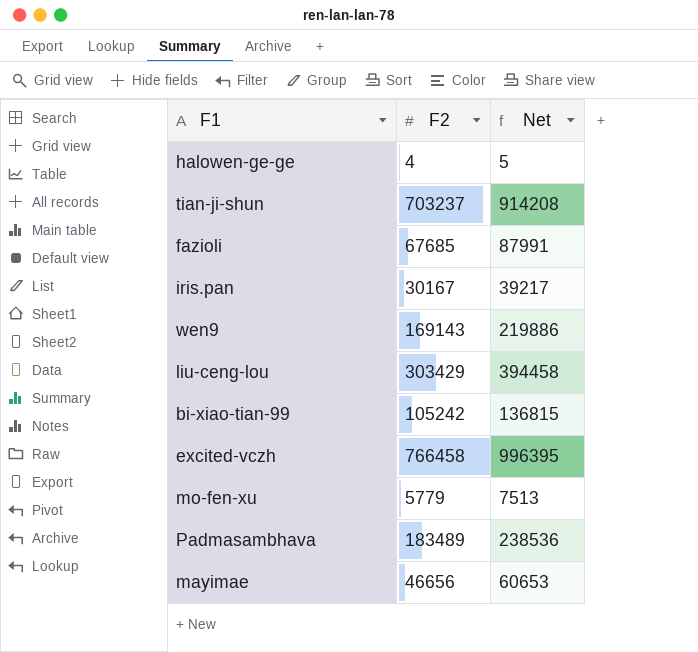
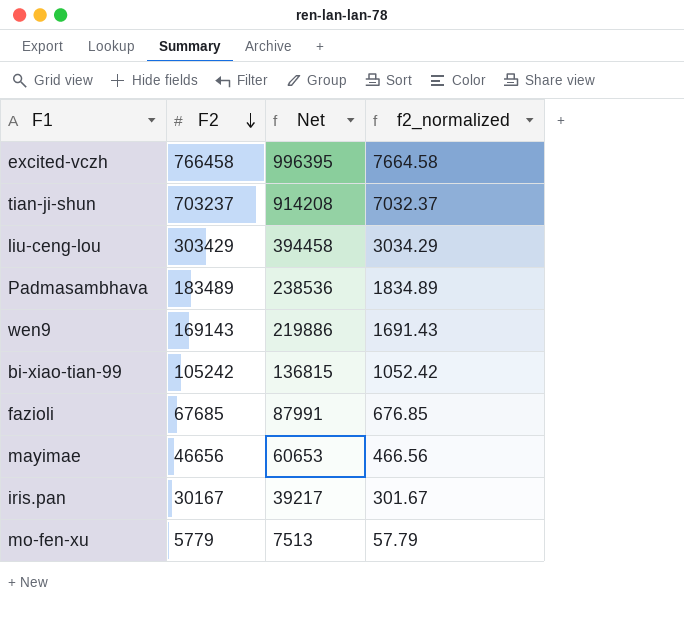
row order: none -> F2 descending
column f2_normalized | formula: none -> [F2] * 0.01
row halowen-ge-ge: 4 | 5 -> none

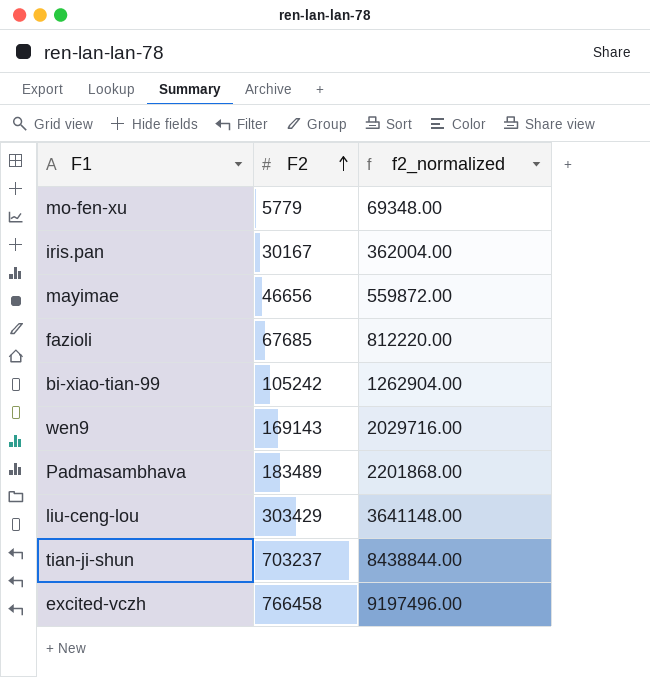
row order: F2 descending -> F2 ascending
column Net | formula: [F2] * 1.3 -> none
column f2_normalized | formula: [F2] * 0.01 -> [F2] * 12

